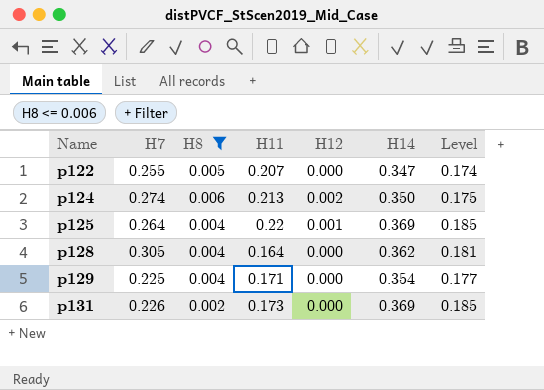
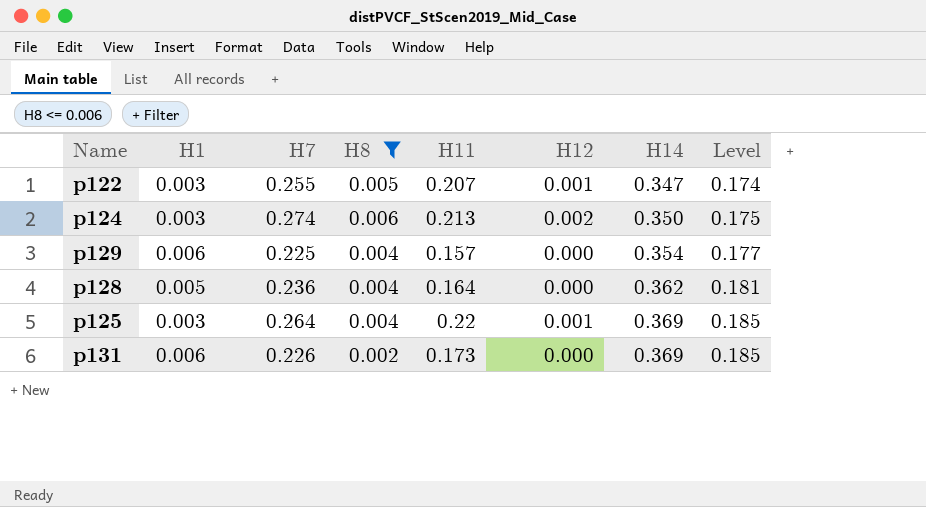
row order: Name ascending -> H14 ascending
column H1 | position: none -> 2
p122 | H12: 0.000 -> 0.001
p129 | H11: 0.171 -> 0.157
p128 | H7: 0.305 -> 0.236

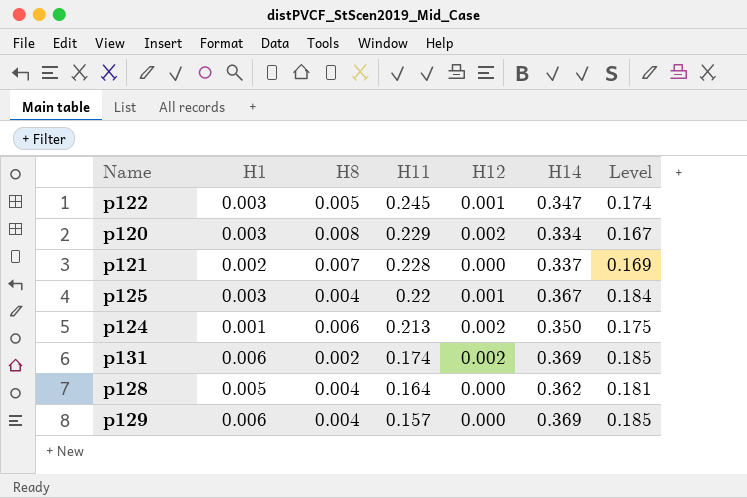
filter: H8 <= 0.006 -> none
row order: H14 ascending -> H11 descending
column H7 | position: 3 -> none
p122 | H11: 0.207 -> 0.245
p125 | H14: 0.369 -> 0.367
p125 | Level: 0.185 -> 0.184
p124 | H1: 0.003 -> 0.001
p131 | H11: 0.173 -> 0.174
p131 | H12: 0.000 -> 0.002
p129 | H14: 0.354 -> 0.369
p129 | Level: 0.177 -> 0.185

